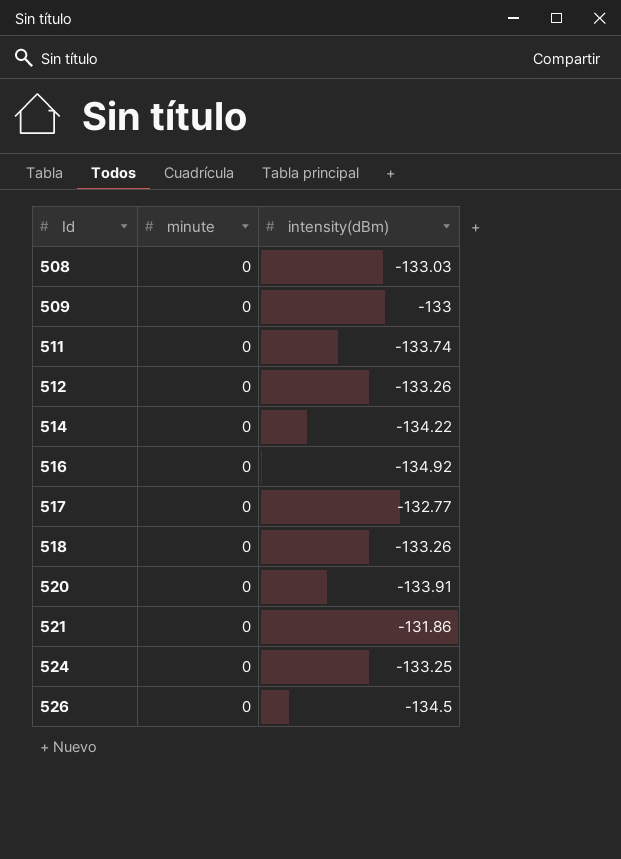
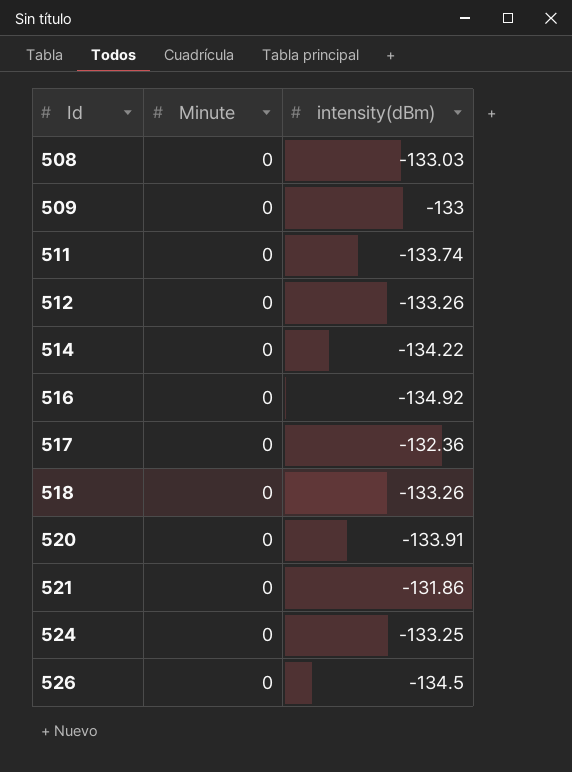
column name: minute -> Minute
517 | intensity(dBm): -132.77 -> -132.36

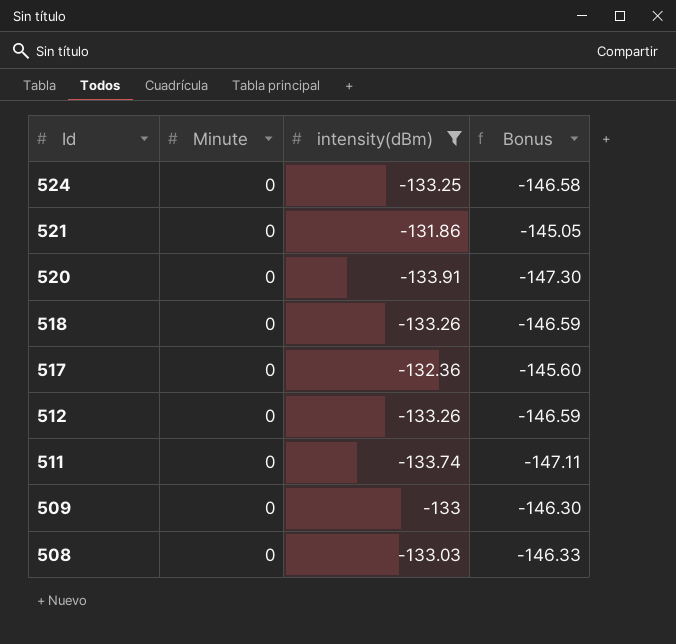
filter: none -> intensity(dBm) >= -133.91
row order: Id ascending -> Id descending
column Bonus | formula: none -> [intensity(dBm)] * 1.1

